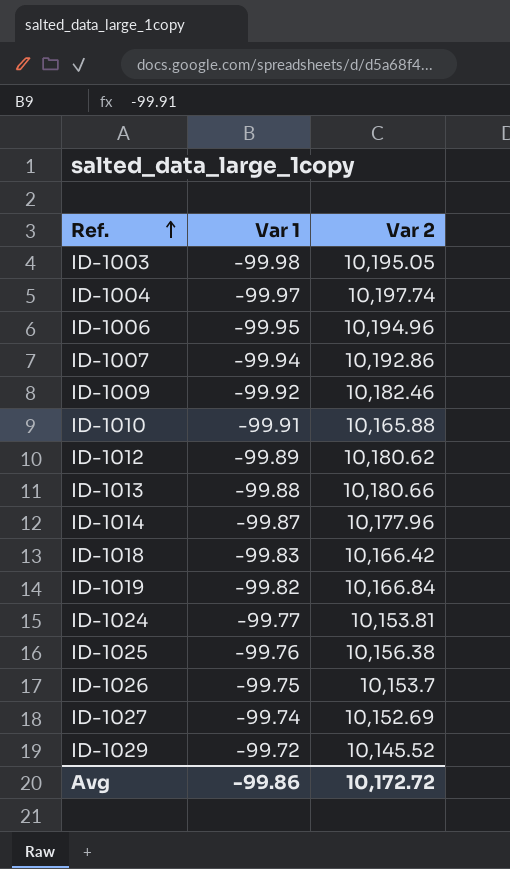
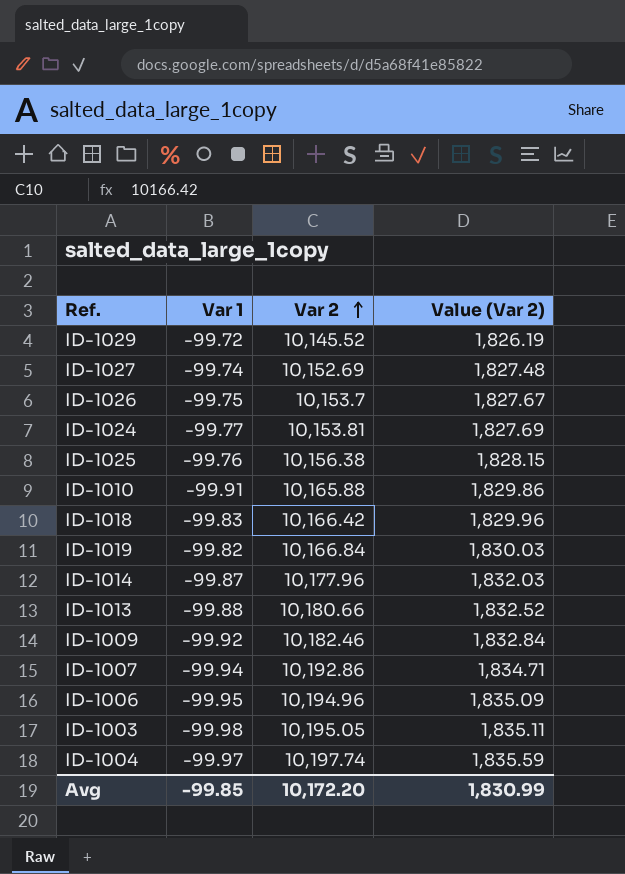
row order: Ref. ascending -> Var 2 ascending
column Value (Var 2) | formula: none -> [Var 2] * 0.18
row ID-1012: -99.89 | 10,180.62 -> none
Avg | Var 1: -99.86 -> -99.85
Avg | Var 2: 10,172.72 -> 10,172.20

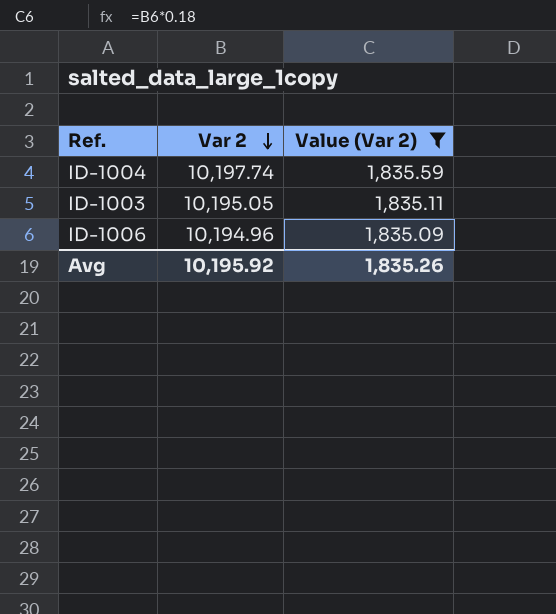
filter: none -> Value (Var 2) >= 1,835.09
row order: Var 2 ascending -> Var 2 descending
column Var 1 | position: 2 -> none
Avg | Var 2: 10,172.20 -> 10,195.92
Avg | Value (Var 2): 1,830.99 -> 1,835.26

